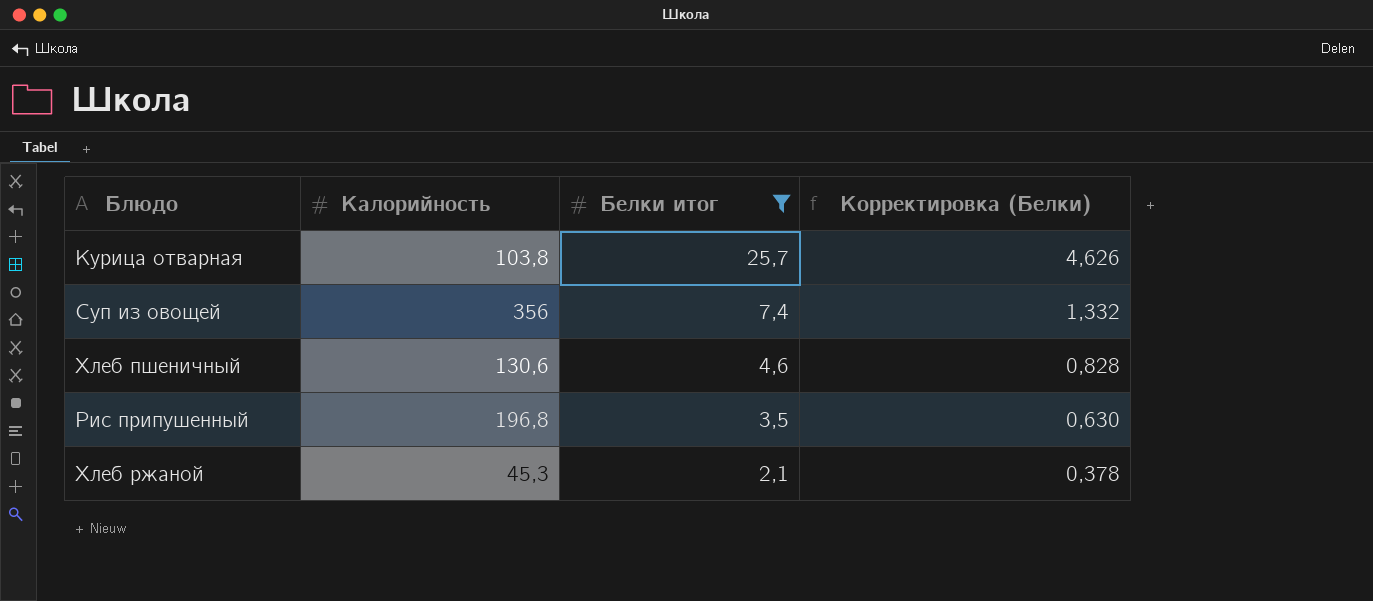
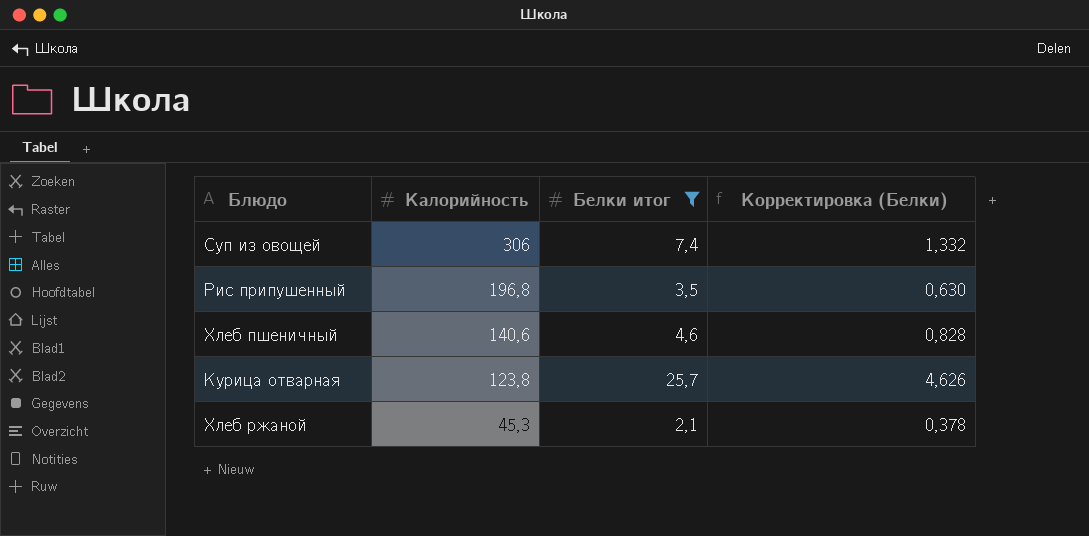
row order: Белки итог descending -> Калорийность descending
Суп из овощей | Калорийность: 356 -> 306
Хлеб пшеничный | Калорийность: 130,6 -> 140,6
Курица отварная | Калорийность: 103,8 -> 123,8

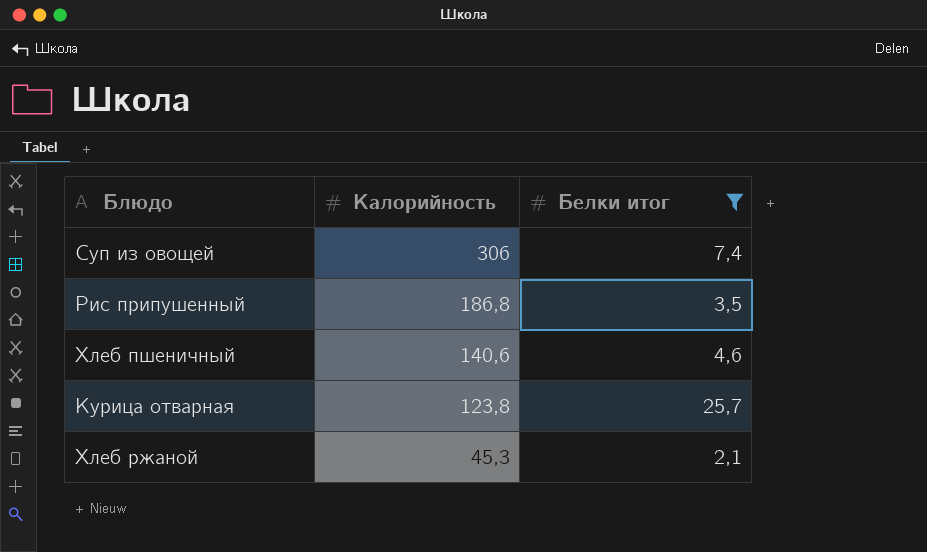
column Корректировка (Белки) | formula: [Белки итог] * 0,18 -> none
Рис припушенный | Калорийность: 196,8 -> 186,8

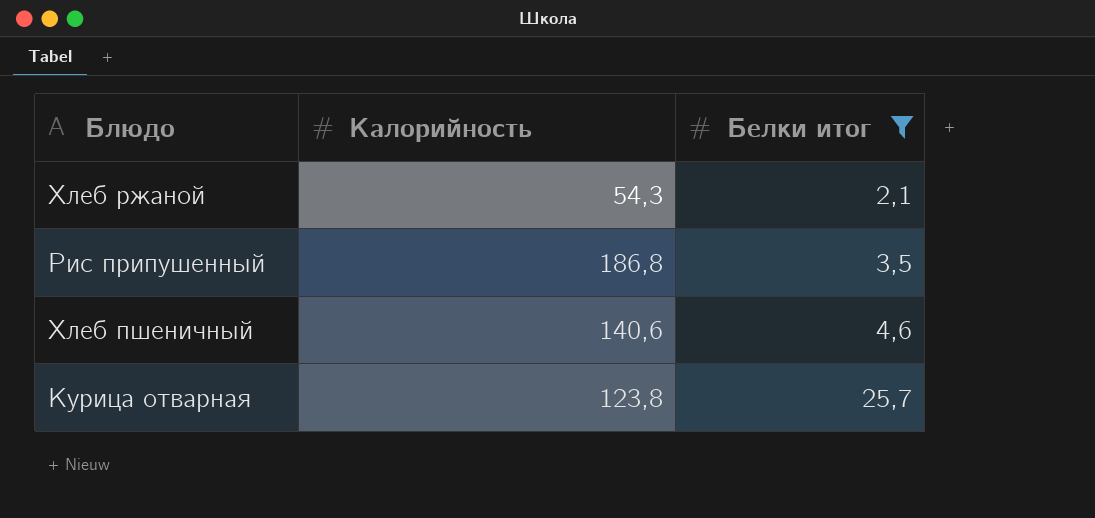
row order: Калорийность descending -> Белки итог ascending
row Суп из овощей: 306 | 7,4 -> none
Хлеб ржаной | Калорийность: 45,3 -> 54,3

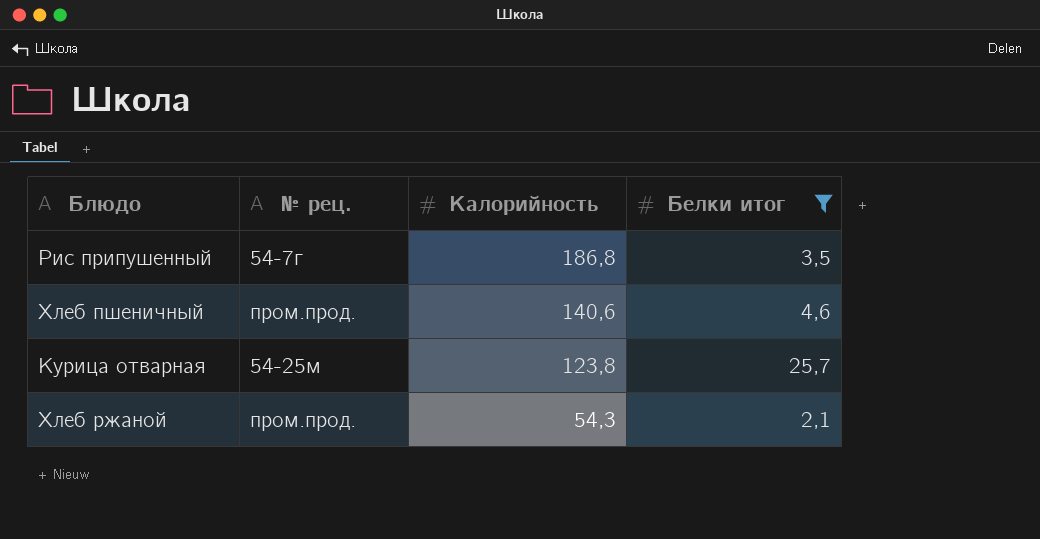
row order: Белки итог ascending -> Калорийность descending
column № рец. | position: none -> 2

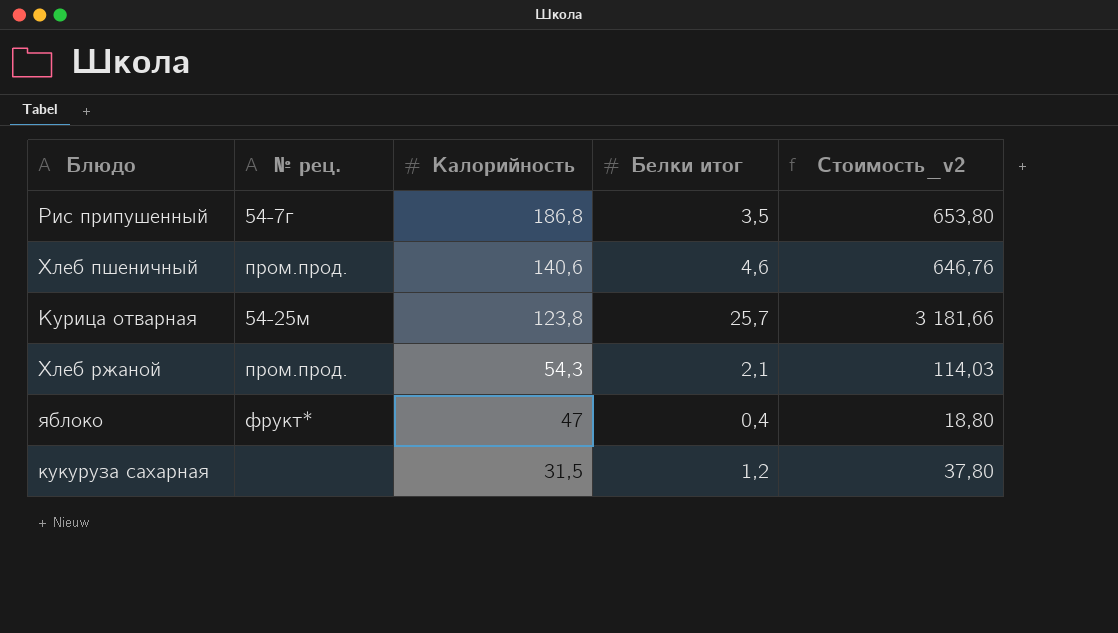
filter: Белки итог >= 2,1 -> none
column Стоимость_v2 | formula: none -> [Калорийность] * [Белки итог]

